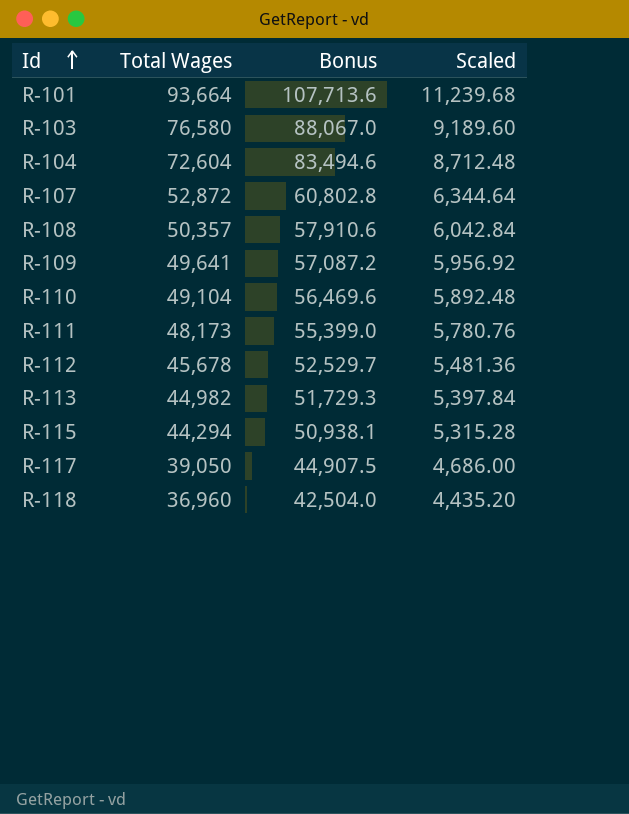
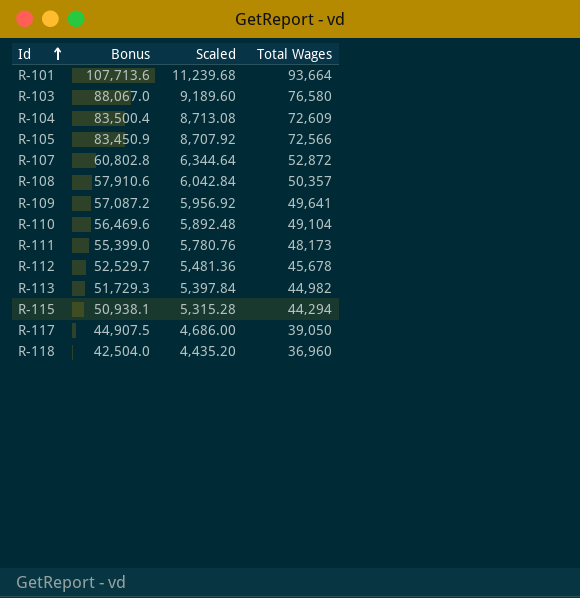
column Total Wages | position: 2 -> 4
R-104 | Bonus: 83,494.6 -> 83,500.4
R-104 | Scaled: 8,712.48 -> 8,713.08
R-104 | Total Wages: 72,604 -> 72,609
row R-105: none -> 83,450.9 | 8,707.92 | 72,566

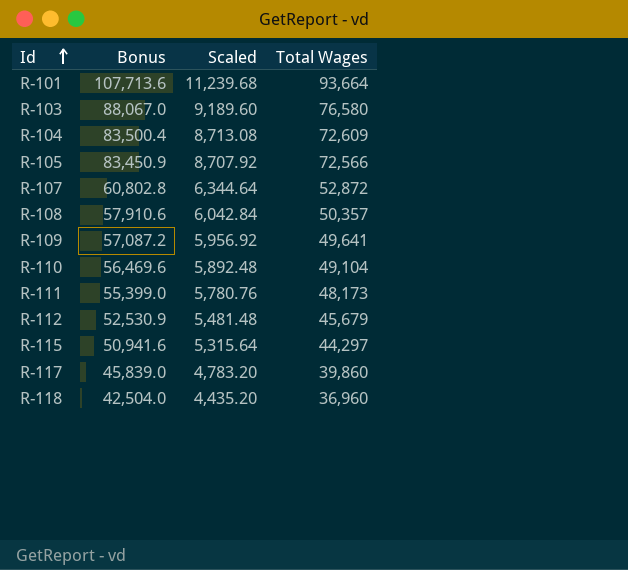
row R-113: 51,729.3 | 5,397.84 | 44,982 -> none
R-112 | Bonus: 52,529.7 -> 52,530.9
R-112 | Scaled: 5,481.36 -> 5,481.48
R-112 | Total Wages: 45,678 -> 45,679
R-115 | Bonus: 50,938.1 -> 50,941.6
R-115 | Scaled: 5,315.28 -> 5,315.64
R-115 | Total Wages: 44,294 -> 44,297
R-117 | Bonus: 44,907.5 -> 45,839.0
R-117 | Scaled: 4,686.00 -> 4,783.20
R-117 | Total Wages: 39,050 -> 39,860

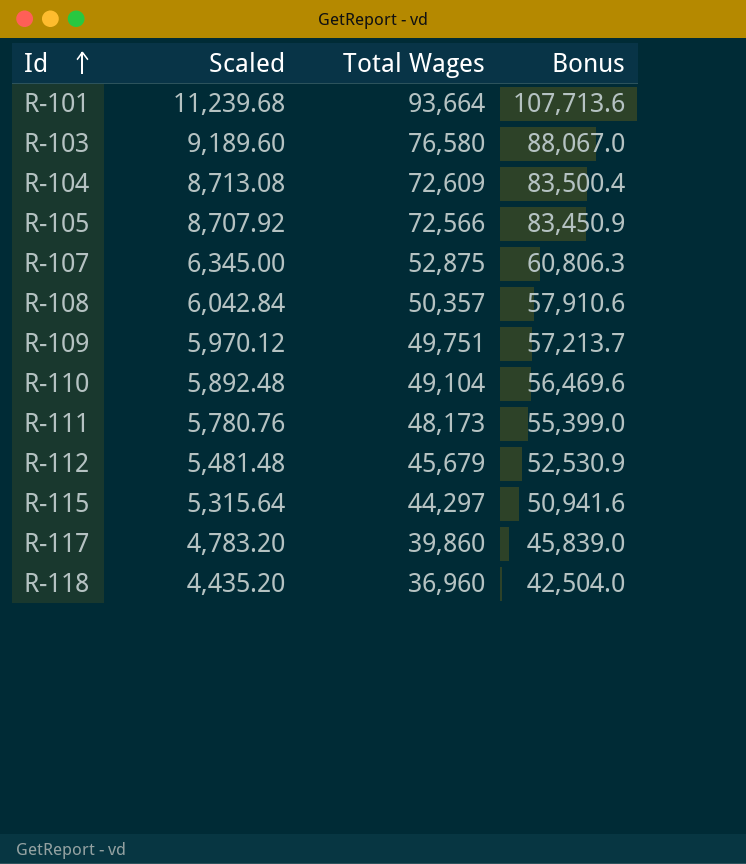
column Bonus | position: 2 -> 4
R-107 | Scaled: 6,344.64 -> 6,345.00
R-107 | Total Wages: 52,872 -> 52,875
R-107 | Bonus: 60,802.8 -> 60,806.3
R-109 | Scaled: 5,956.92 -> 5,970.12
R-109 | Total Wages: 49,641 -> 49,751
R-109 | Bonus: 57,087.2 -> 57,213.7

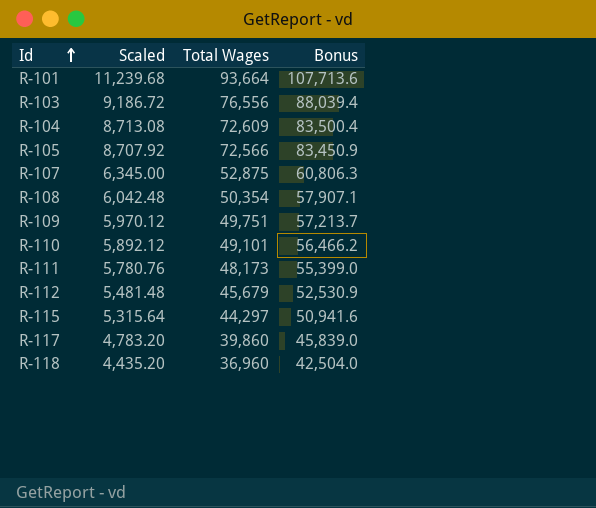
R-103 | Scaled: 9,189.60 -> 9,186.72
R-103 | Total Wages: 76,580 -> 76,556
R-103 | Bonus: 88,067.0 -> 88,039.4
R-108 | Scaled: 6,042.84 -> 6,042.48
R-108 | Total Wages: 50,357 -> 50,354
R-108 | Bonus: 57,910.6 -> 57,907.1
R-110 | Scaled: 5,892.48 -> 5,892.12
R-110 | Total Wages: 49,104 -> 49,101
R-110 | Bonus: 56,469.6 -> 56,466.2

